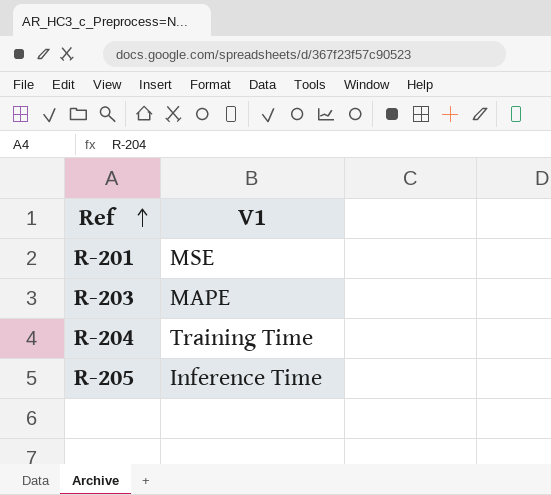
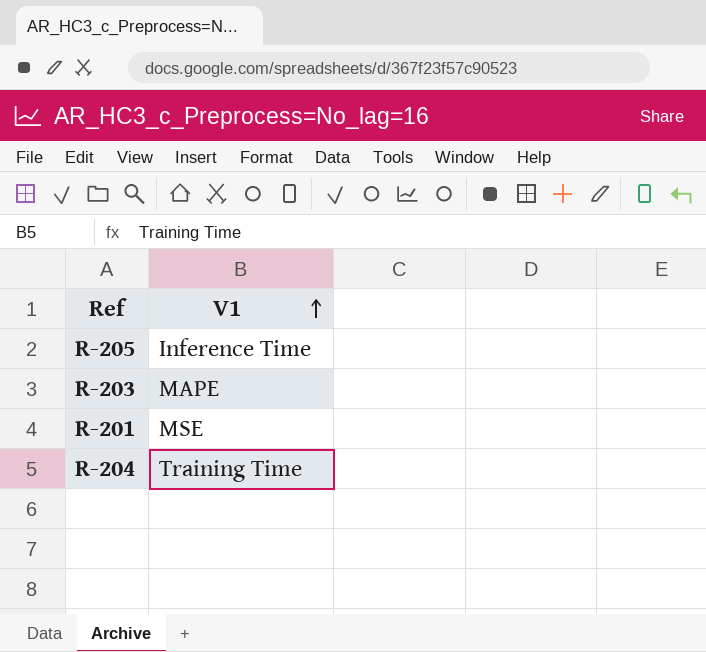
row order: Ref ascending -> V1 ascending

